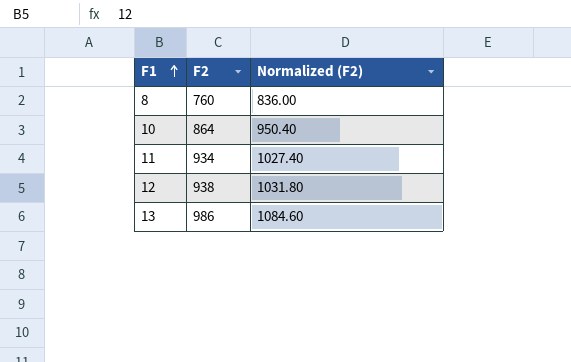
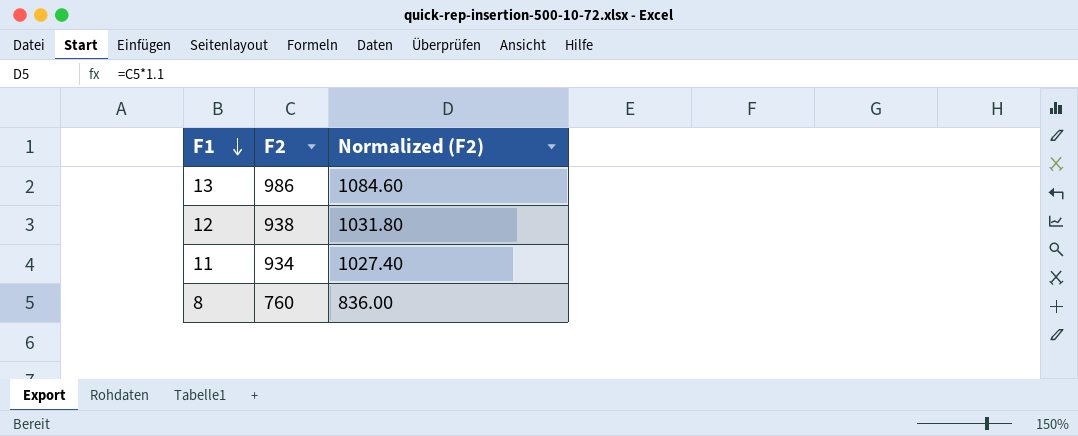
row order: F1 ascending -> F1 descending
row 10: 864 | 950.40 -> none

